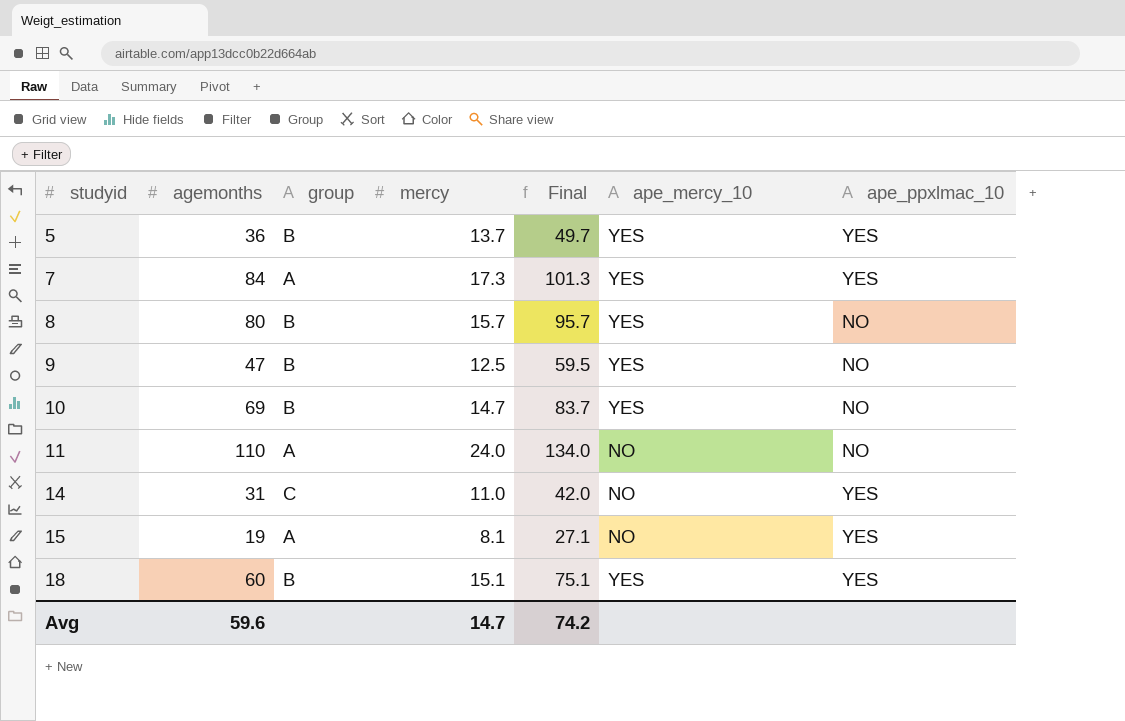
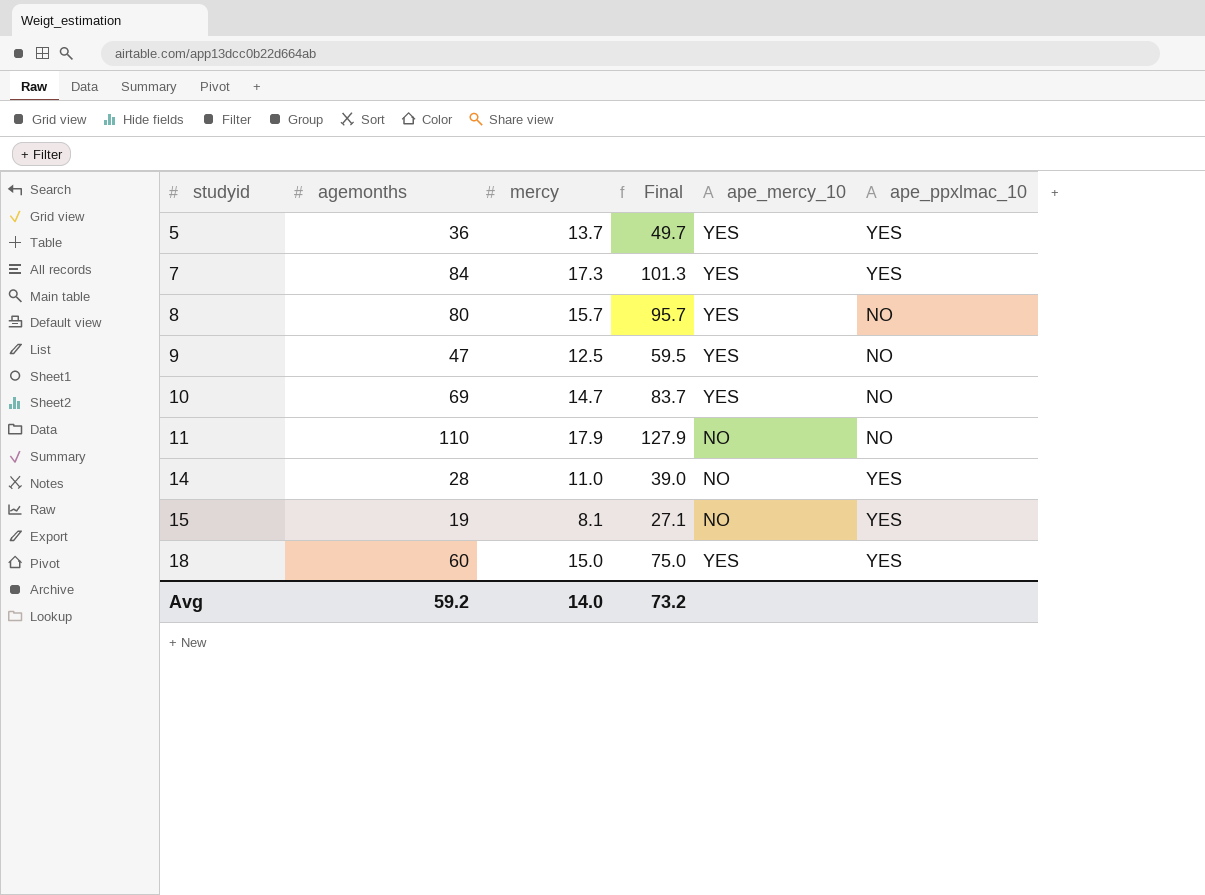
column group | position: 3 -> none
11 | mercy: 24.0 -> 17.9
11 | Final: 134.0 -> 127.9
14 | agemonths: 31 -> 28
14 | Final: 42.0 -> 39.0
18 | mercy: 15.1 -> 15.0
18 | Final: 75.1 -> 75.0
Avg | agemonths: 59.6 -> 59.2
Avg | mercy: 14.7 -> 14.0
Avg | Final: 74.2 -> 73.2

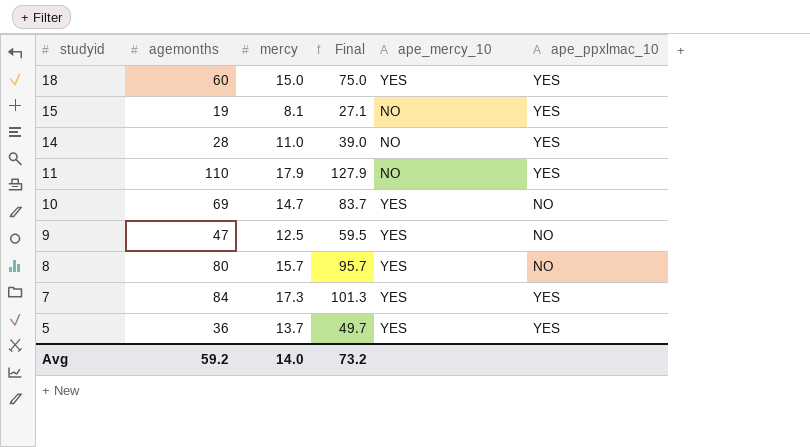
row order: studyid ascending -> studyid descending
11 | ape_ppxlmac_10: NO -> YES

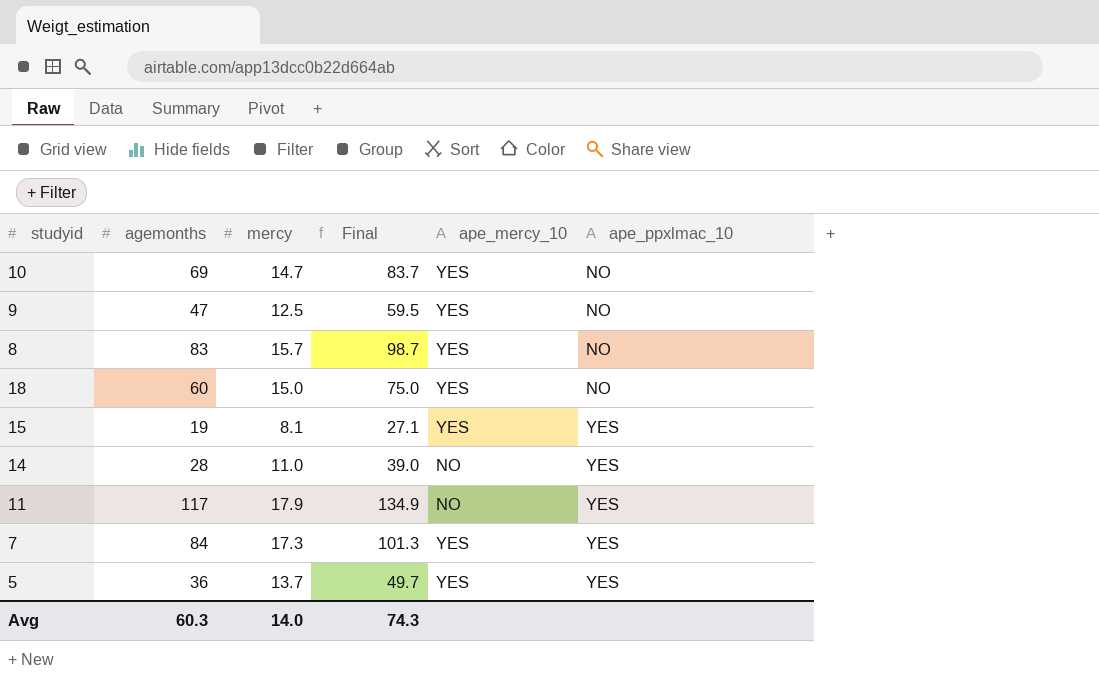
row order: studyid descending -> ape_ppxlmac_10 ascending
8 | agemonths: 80 -> 83
8 | Final: 95.7 -> 98.7
18 | ape_ppxlmac_10: YES -> NO
15 | ape_mercy_10: NO -> YES
11 | agemonths: 110 -> 117
11 | Final: 127.9 -> 134.9
Avg | agemonths: 59.2 -> 60.3
Avg | Final: 73.2 -> 74.3

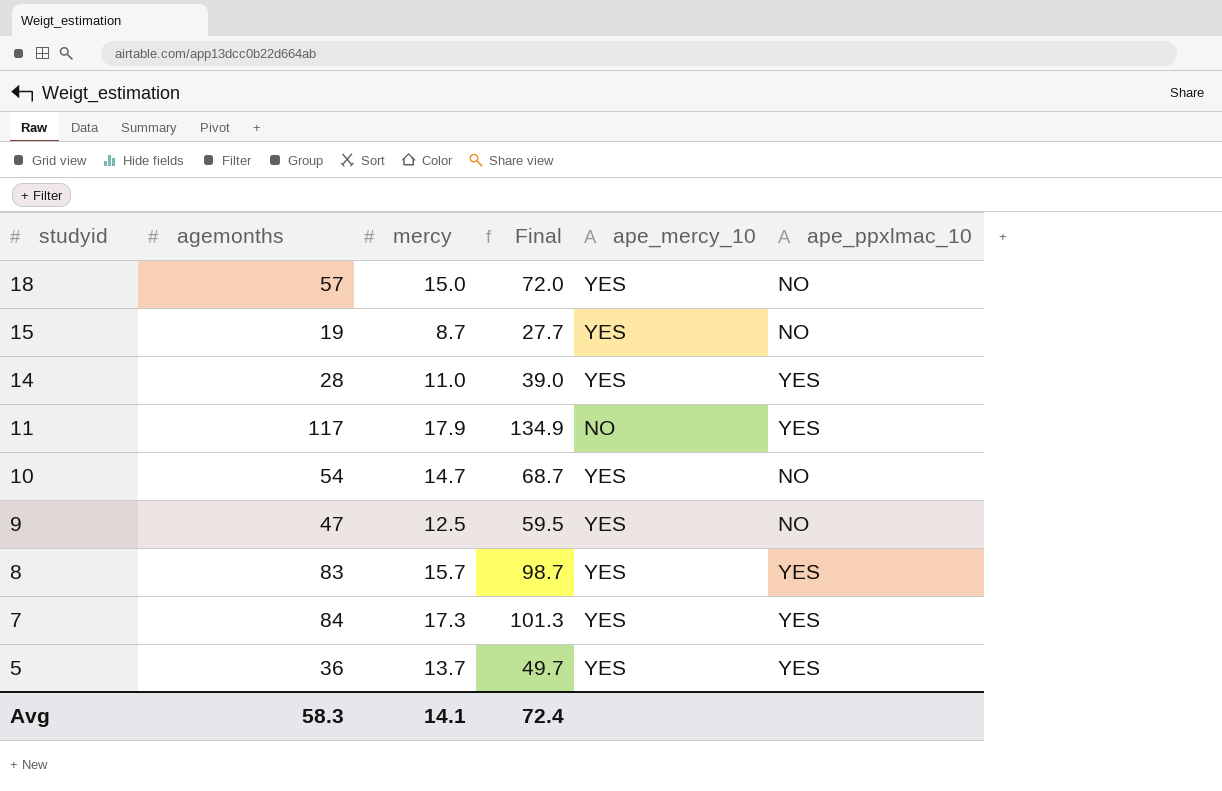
row order: ape_ppxlmac_10 ascending -> studyid descending
18 | agemonths: 60 -> 57
18 | Final: 75.0 -> 72.0
15 | mercy: 8.1 -> 8.7
15 | Final: 27.1 -> 27.7
15 | ape_ppxlmac_10: YES -> NO
14 | ape_mercy_10: NO -> YES
10 | agemonths: 69 -> 54
10 | Final: 83.7 -> 68.7
8 | ape_ppxlmac_10: NO -> YES
Avg | agemonths: 60.3 -> 58.3
Avg | mercy: 14.0 -> 14.1
Avg | Final: 74.3 -> 72.4

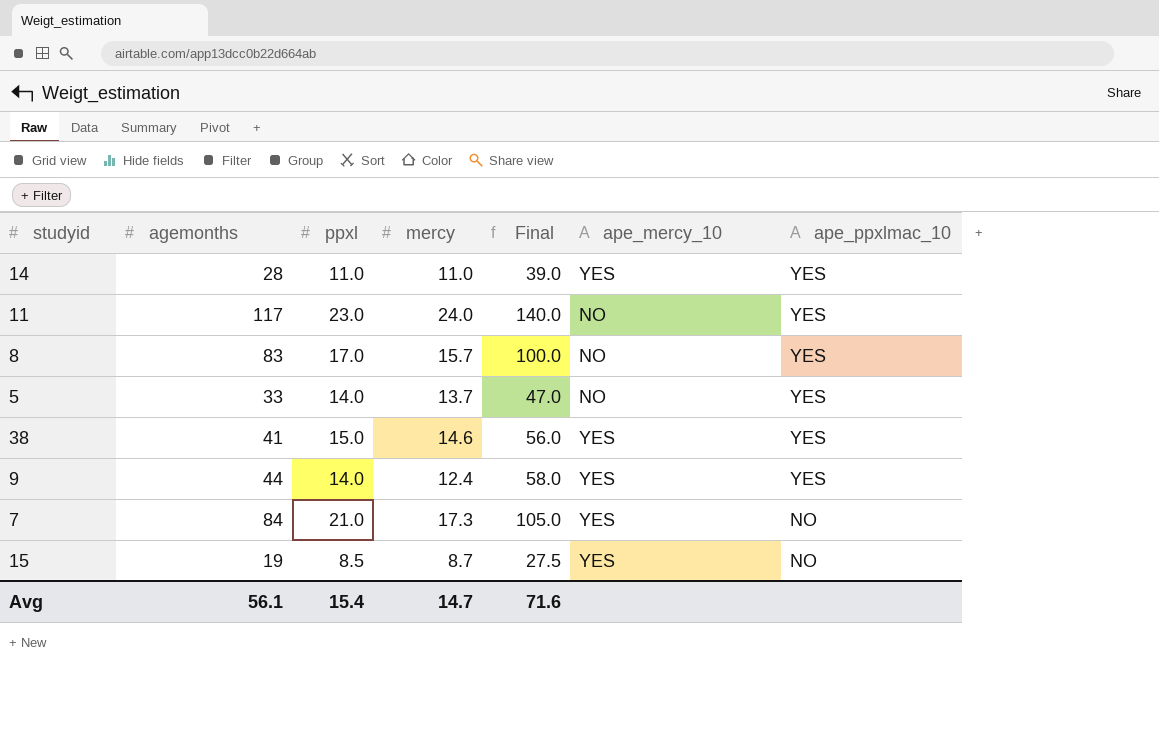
row order: studyid descending -> ape_ppxlmac_10 descending
column ppxl | position: none -> 3
column Final | formula: [agemonths] + [mercy] -> [agemonths] + [ppxl]
row 18: 57 | 15.0 | 72.0 | YES | NO -> none
row 10: 54 | 14.7 | 68.7 | YES | NO -> none
11 | mercy: 17.9 -> 24.0
8 | ape_mercy_10: YES -> NO
5 | agemonths: 36 -> 33
5 | ape_mercy_10: YES -> NO
row 38: none -> 41 | 15.0 | 14.6 | 56.0 | YES | YES
9 | agemonths: 47 -> 44
9 | mercy: 12.5 -> 12.4
9 | ape_ppxlmac_10: NO -> YES
7 | ape_ppxlmac_10: YES -> NO
Avg | agemonths: 58.3 -> 56.1
Avg | mercy: 14.1 -> 14.7
Avg | Final: 72.4 -> 71.6

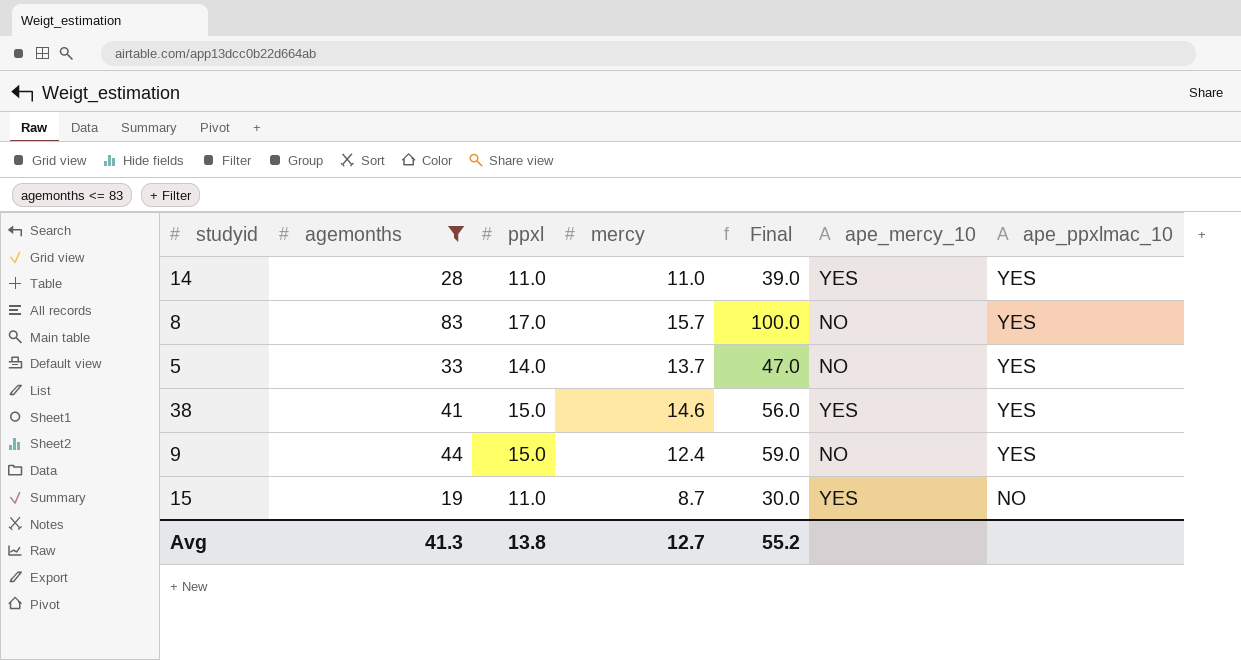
filter: none -> agemonths <= 83
9 | ppxl: 14.0 -> 15.0
9 | Final: 58.0 -> 59.0
9 | ape_mercy_10: YES -> NO
15 | ppxl: 8.5 -> 11.0
15 | Final: 27.5 -> 30.0
Avg | agemonths: 56.1 -> 41.3
Avg | ppxl: 15.4 -> 13.8
Avg | mercy: 14.7 -> 12.7
Avg | Final: 71.6 -> 55.2

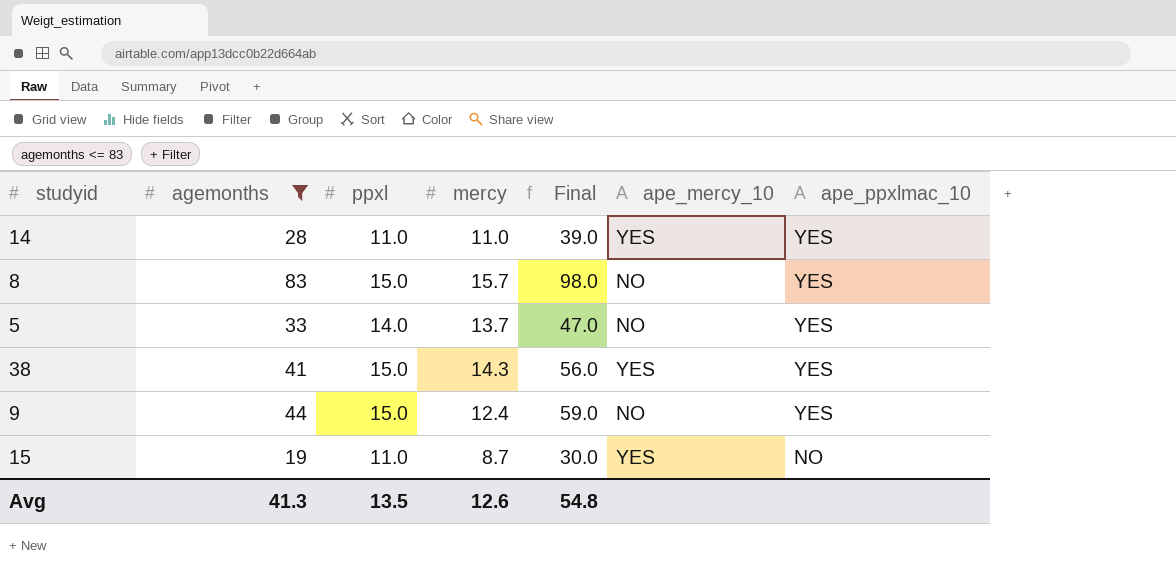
8 | ppxl: 17.0 -> 15.0
8 | Final: 100.0 -> 98.0
38 | mercy: 14.6 -> 14.3
Avg | ppxl: 13.8 -> 13.5
Avg | mercy: 12.7 -> 12.6
Avg | Final: 55.2 -> 54.8

